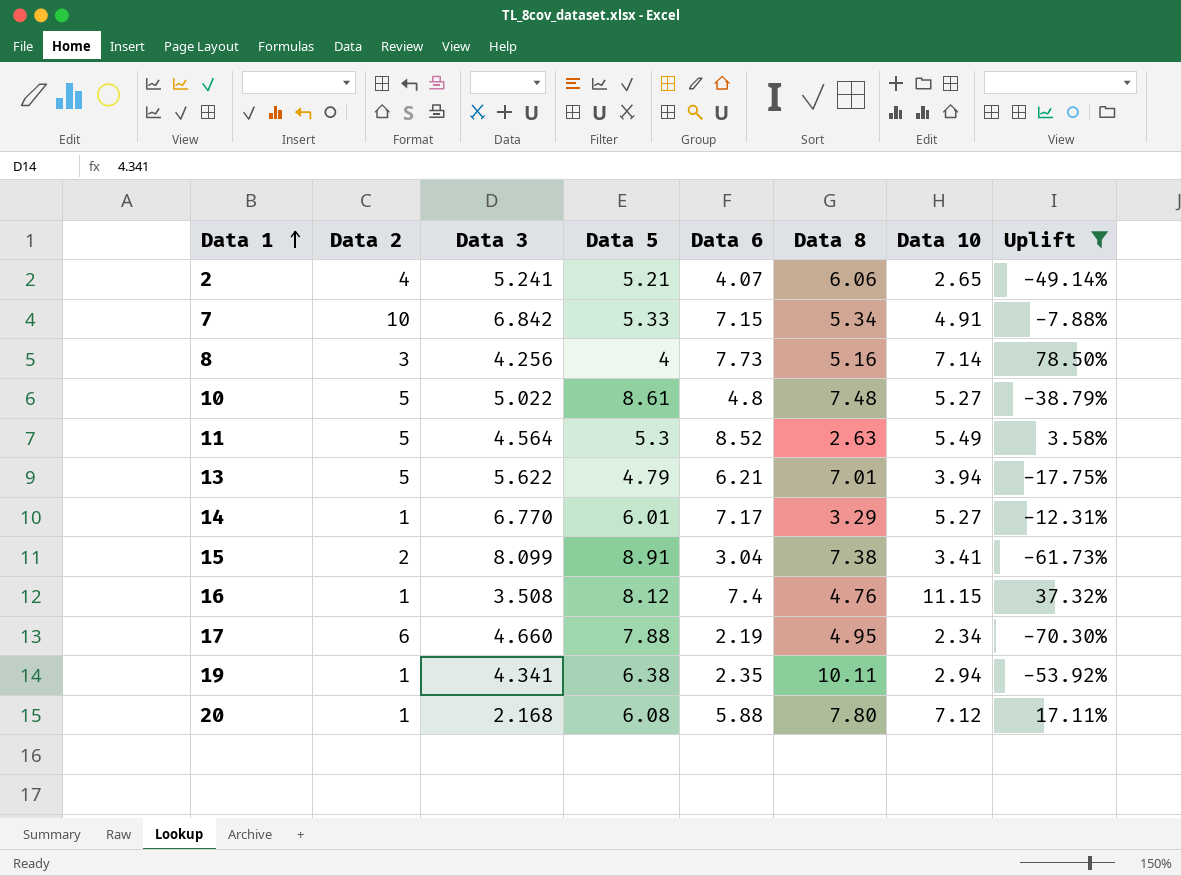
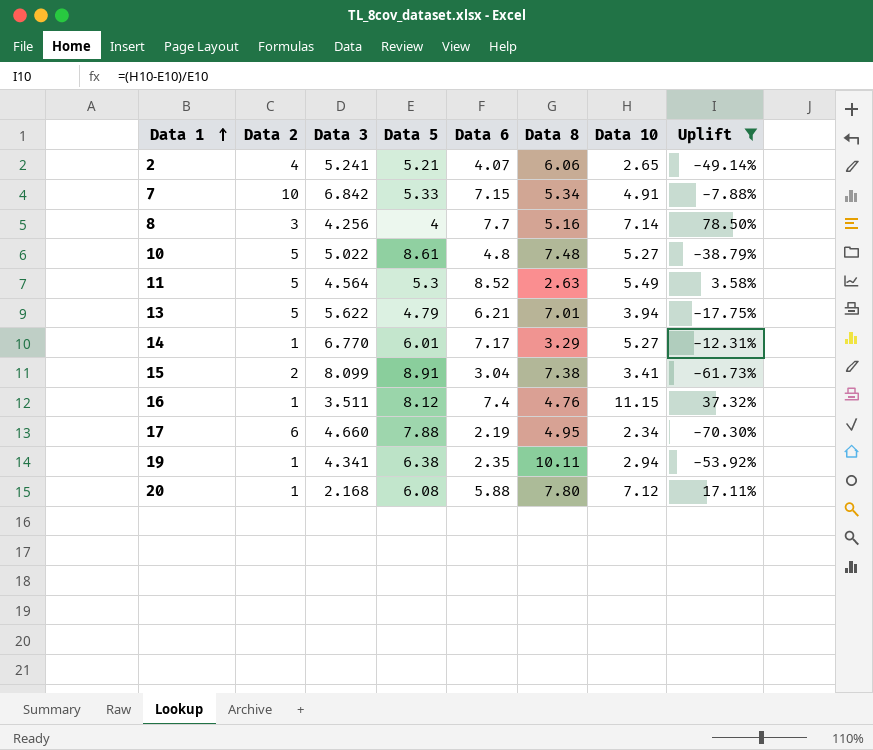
8 | Data 6: 7.73 -> 7.7
16 | Data 3: 3.508 -> 3.511

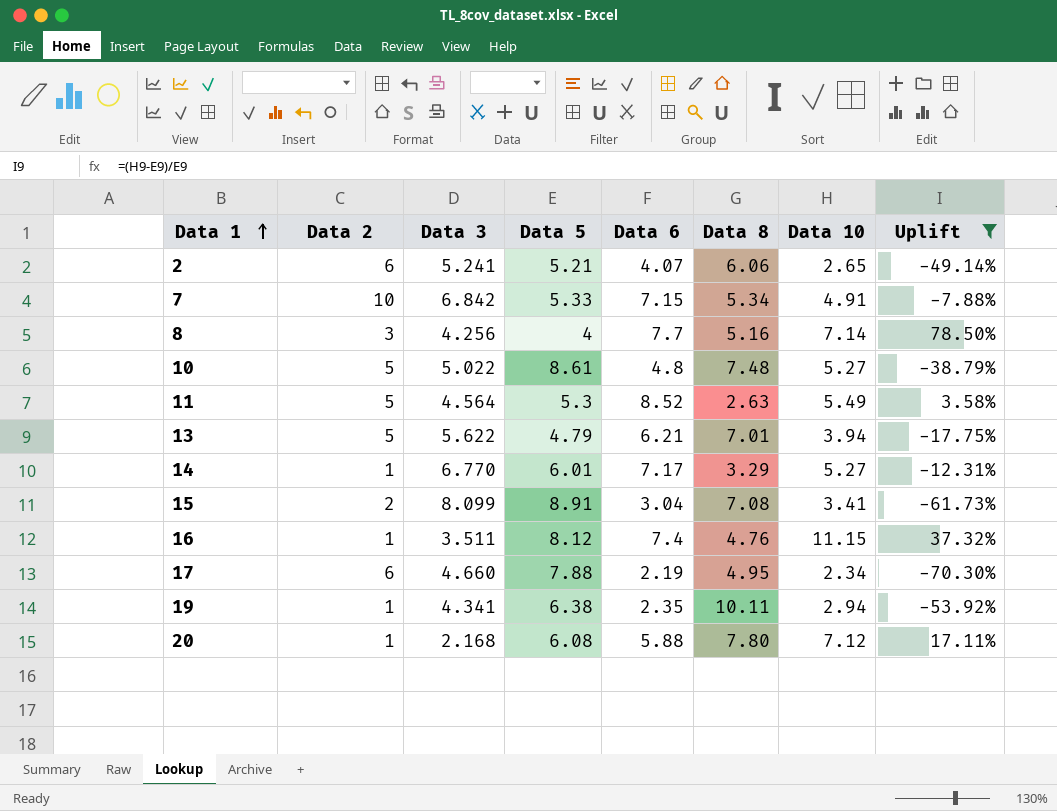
2 | Data 2: 4 -> 6
15 | Data 8: 7.38 -> 7.08

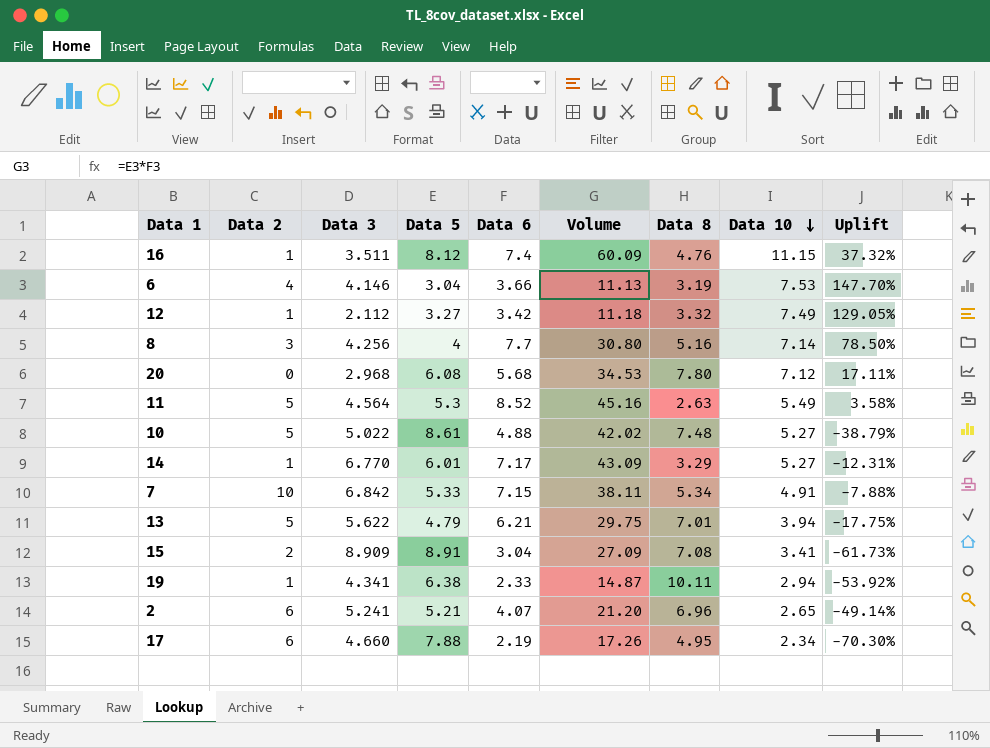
filter: Uplift <= 78.50% -> none
row order: Data 1 ascending -> Data 10 descending
column Volume | formula: none -> [Data 5] * [Data 6]
20 | Data 2: 1 -> 0
20 | Data 3: 2.168 -> 2.968
20 | Data 6: 5.88 -> 5.68
10 | Data 6: 4.8 -> 4.88
15 | Data 3: 8.099 -> 8.909
19 | Data 6: 2.35 -> 2.33
2 | Data 8: 6.06 -> 6.96

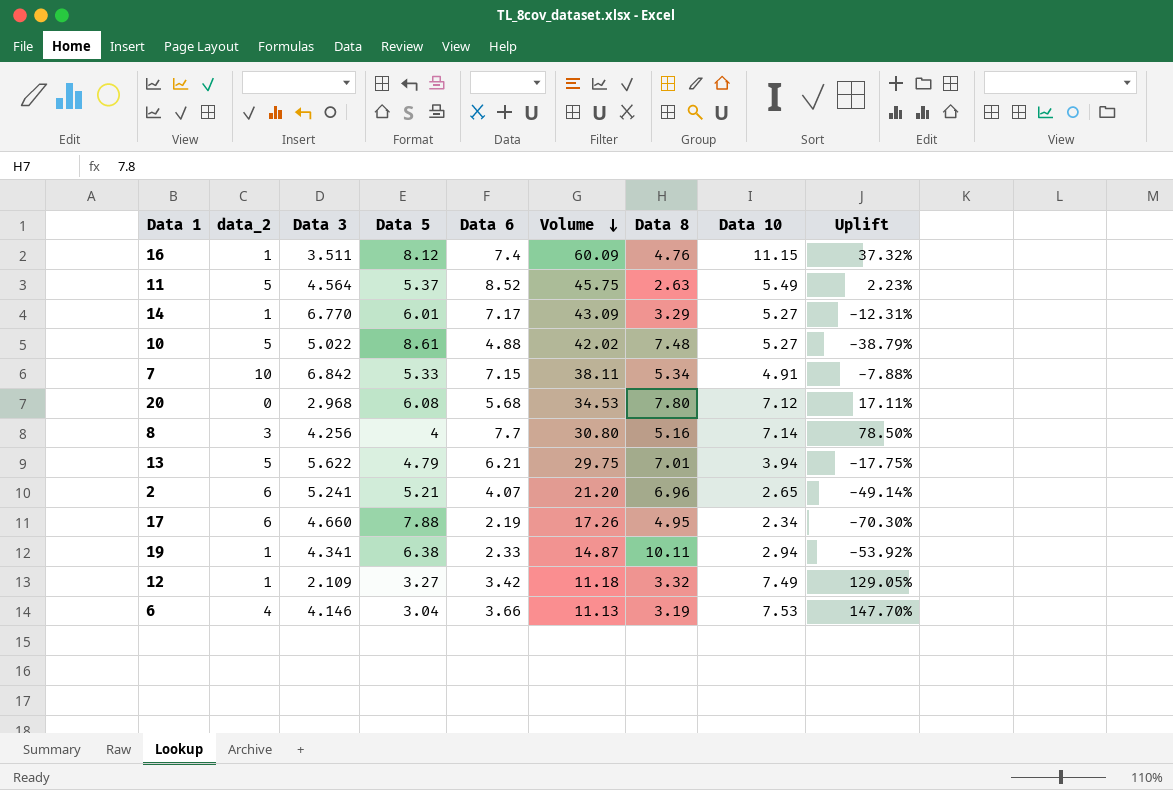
row order: Data 10 descending -> Volume descending
column name: Data 2 -> data_2
row 15: 2 | 8.909 | 8.91 | 3.04 | 27.09 | 7.08 | 3.41 | -61.73% -> none
11 | Data 5: 5.3 -> 5.37
11 | Volume: 45.16 -> 45.75
11 | Uplift: 3.58% -> 2.23%
12 | Data 3: 2.112 -> 2.109

